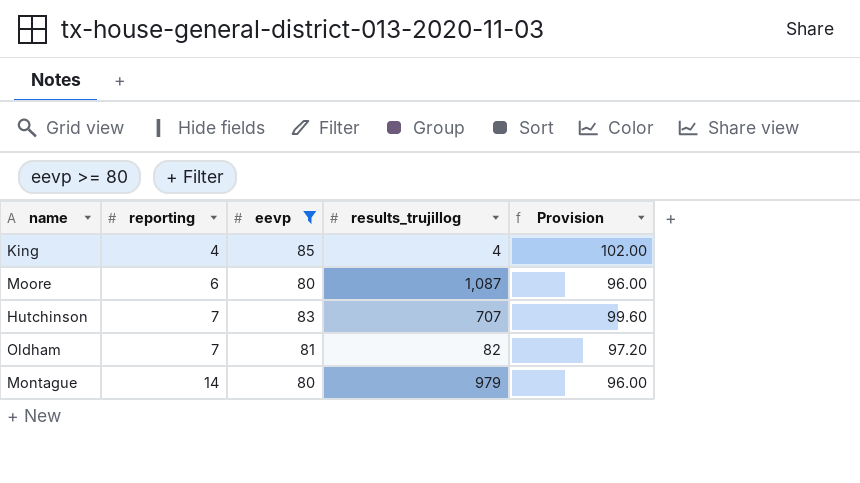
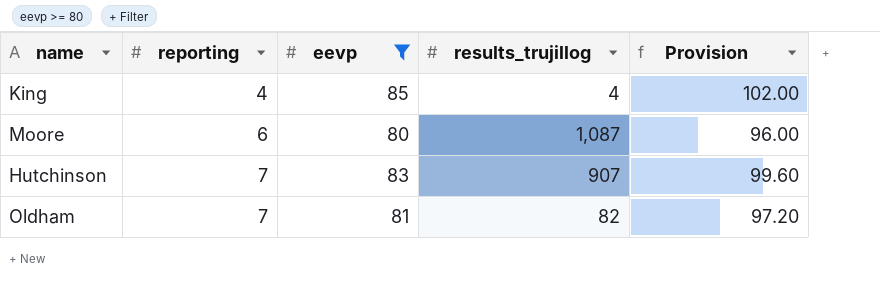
row Montague: 14 | 80 | 979 | 96.00 -> none
Hutchinson | results_trujillog: 707 -> 907

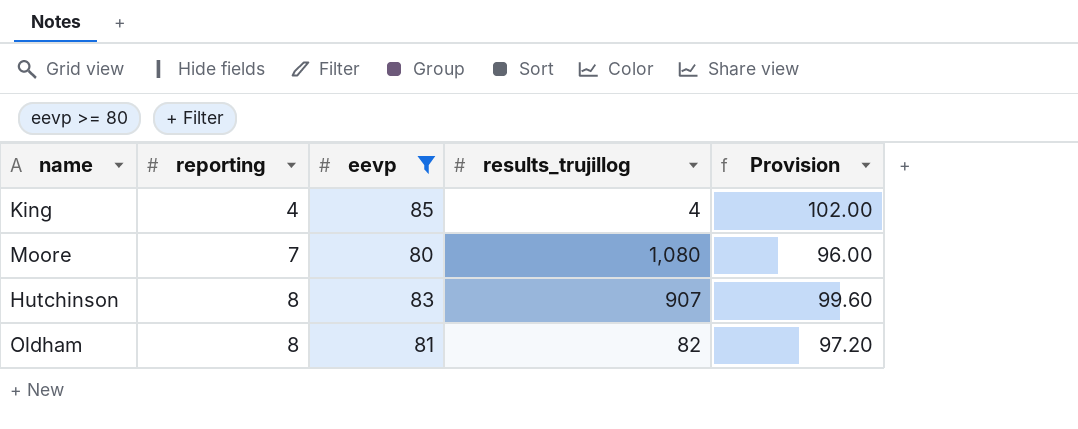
Moore | reporting: 6 -> 7
Moore | results_trujillog: 1,087 -> 1,080
Hutchinson | reporting: 7 -> 8
Oldham | reporting: 7 -> 8

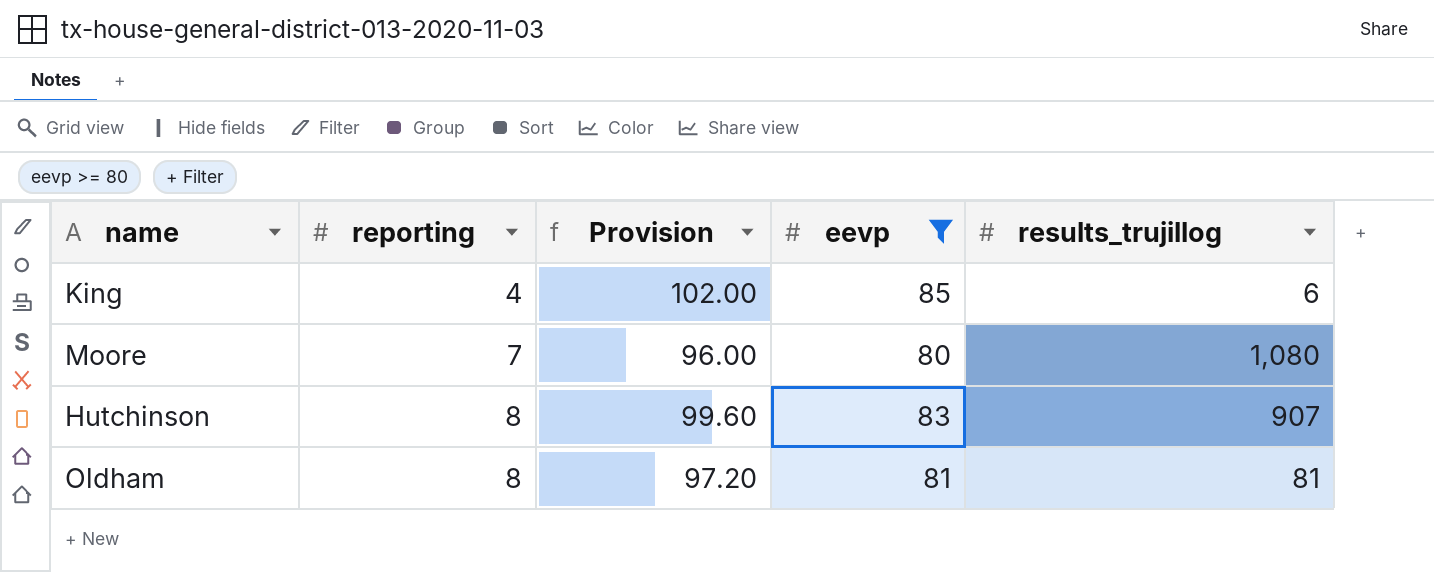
column Provision | position: 5 -> 3
King | results_trujillog: 4 -> 6
Oldham | results_trujillog: 82 -> 81

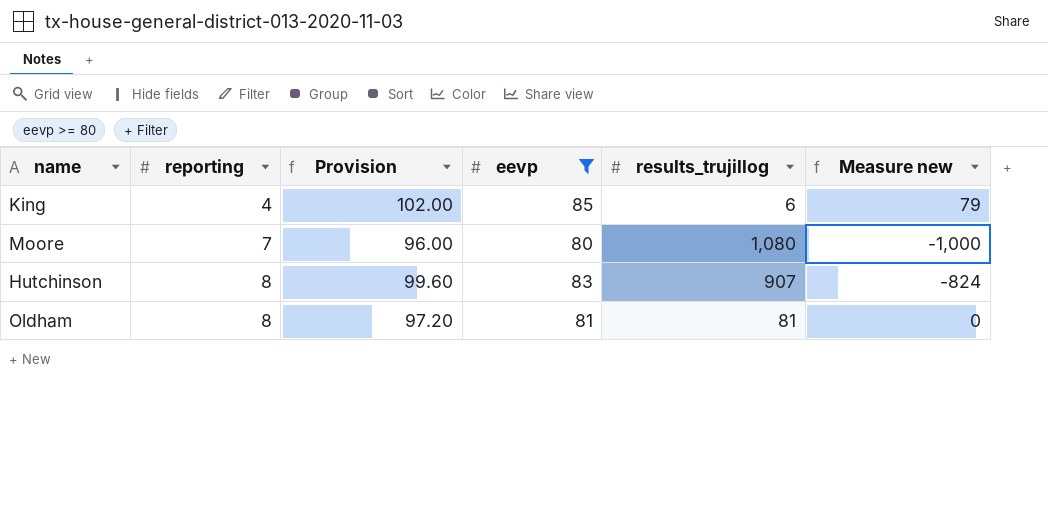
column Measure new | formula: none -> [eevp] - [results_trujillog]

